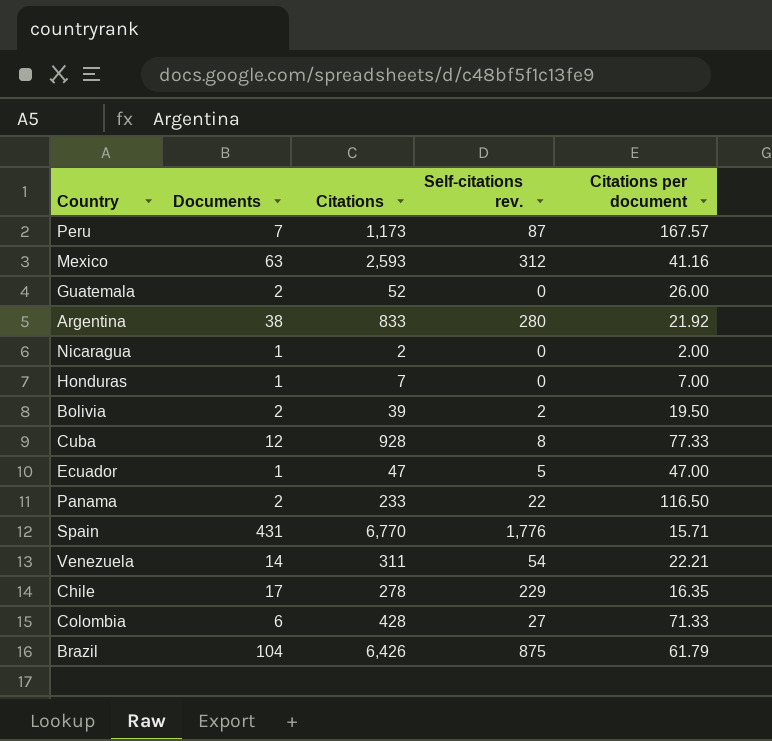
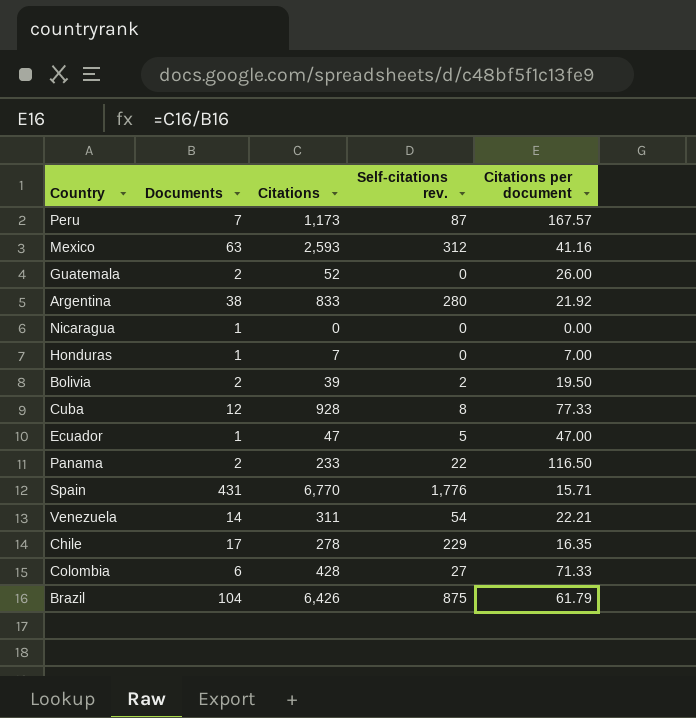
Nicaragua | Citations: 2 -> 0
Nicaragua | Citations per document: 2.00 -> 0.00

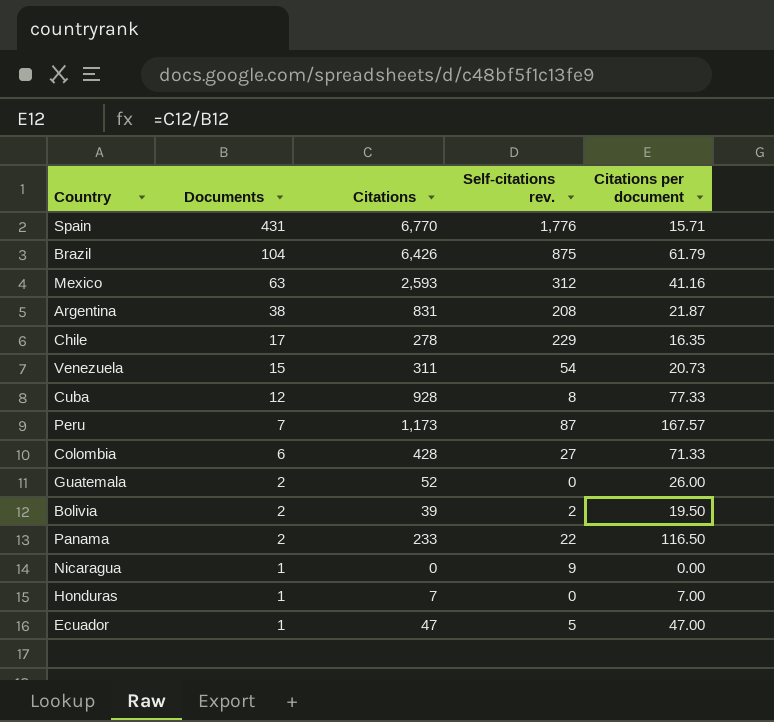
row order: none -> Documents descending
Argentina | Citations: 833 -> 831
Argentina | Self-citations rev.: 280 -> 208
Argentina | Citations per document: 21.92 -> 21.87
Venezuela | Documents: 14 -> 15
Venezuela | Citations per document: 22.21 -> 20.73
Nicaragua | Self-citations rev.: 0 -> 9

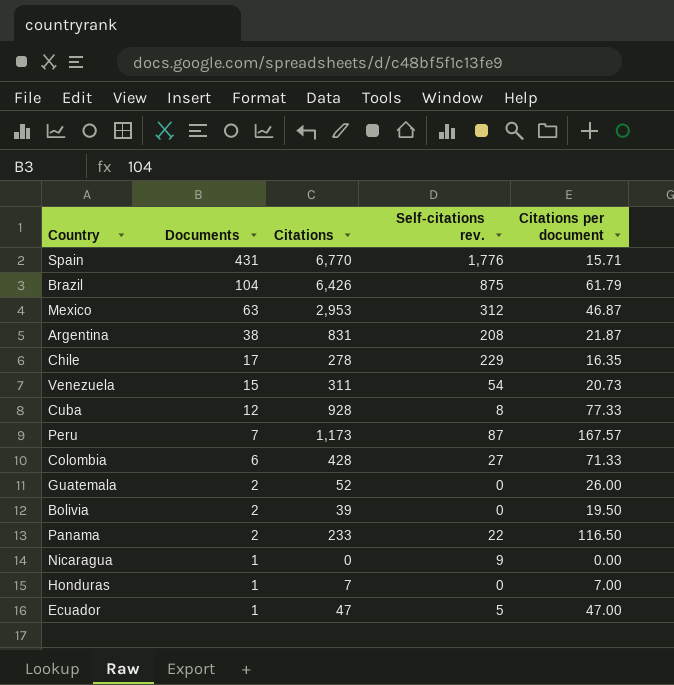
Mexico | Citations: 2,593 -> 2,953
Mexico | Citations per document: 41.16 -> 46.87
Bolivia | Self-citations rev.: 2 -> 0

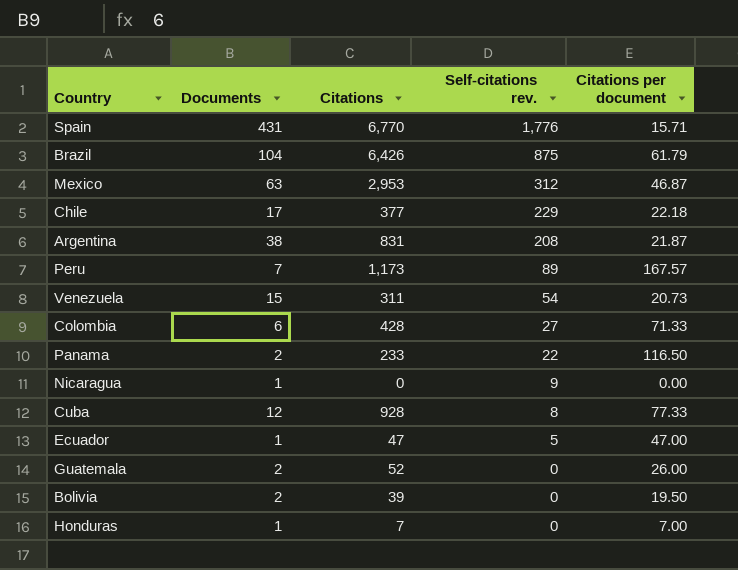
row order: Documents descending -> Self-citations rev. descending
Chile | Citations: 278 -> 377
Chile | Citations per document: 16.35 -> 22.18
Peru | Self-citations rev.: 87 -> 89

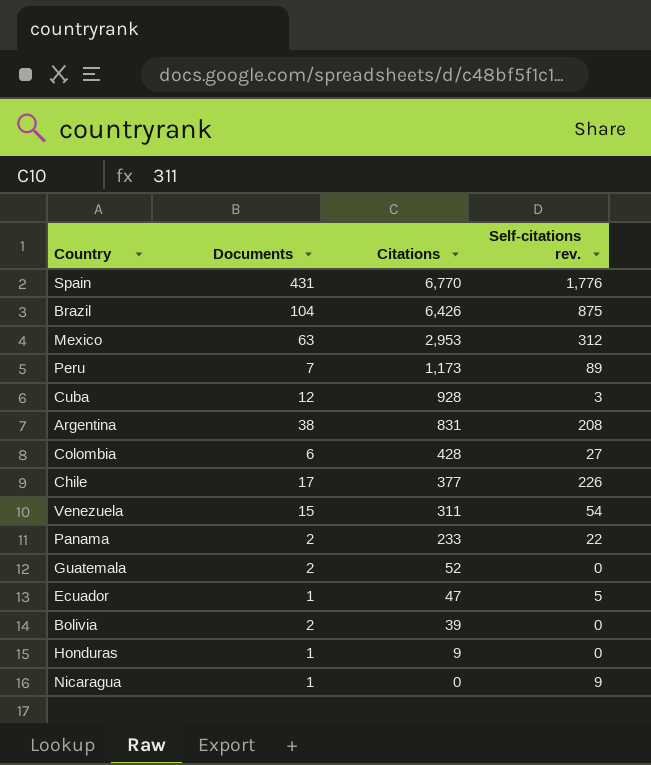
row order: Self-citations rev. descending -> Citations descending
column Citations per document | formula: [Citations] / [Documents] -> none
Cuba | Self-citations rev.: 8 -> 3
Chile | Self-citations rev.: 229 -> 226
Honduras | Citations: 7 -> 9

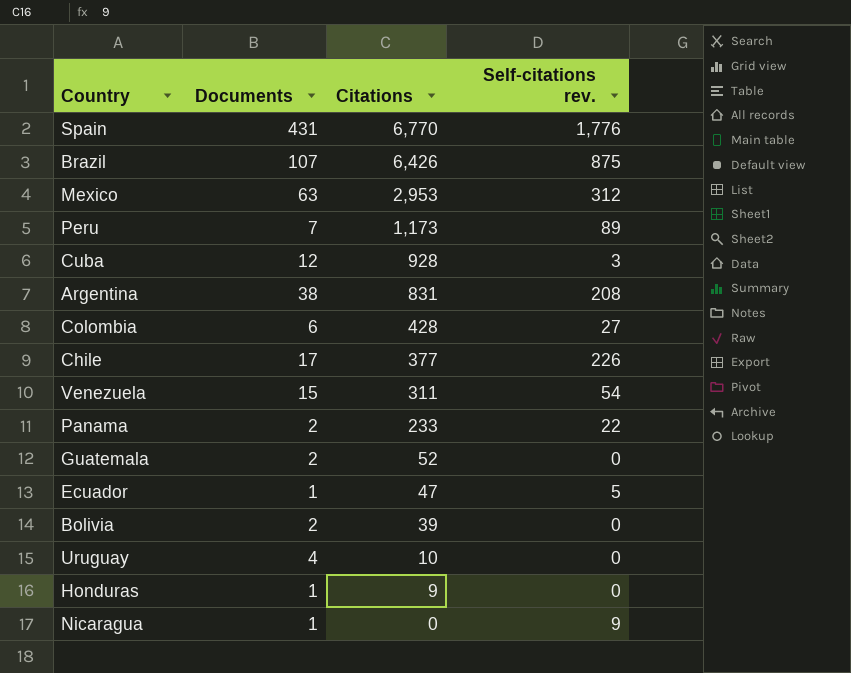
Brazil | Documents: 104 -> 107
row Uruguay: none -> 4 | 10 | 0

